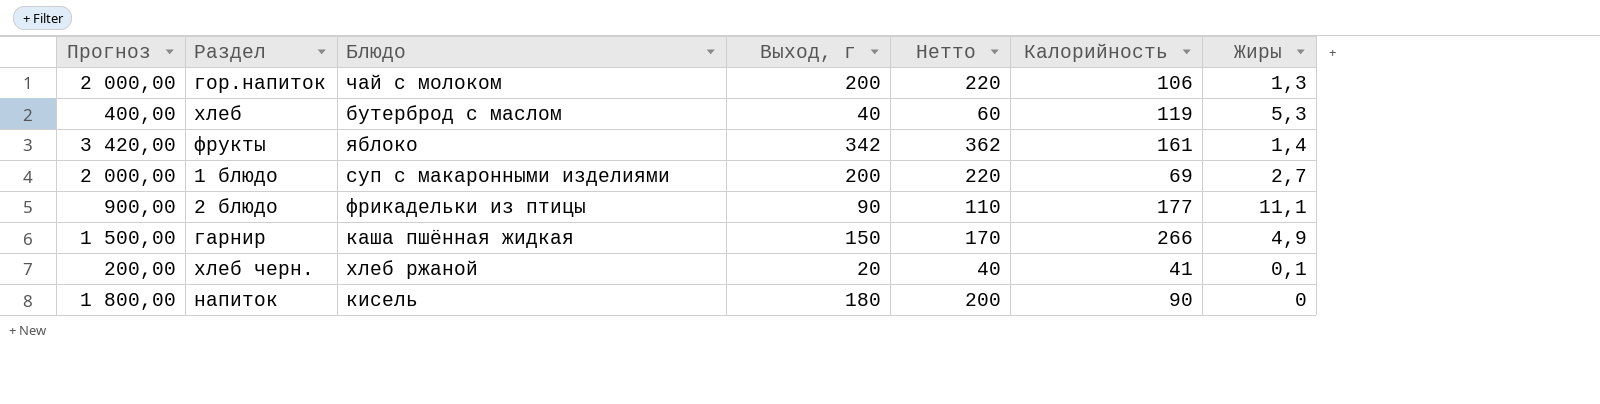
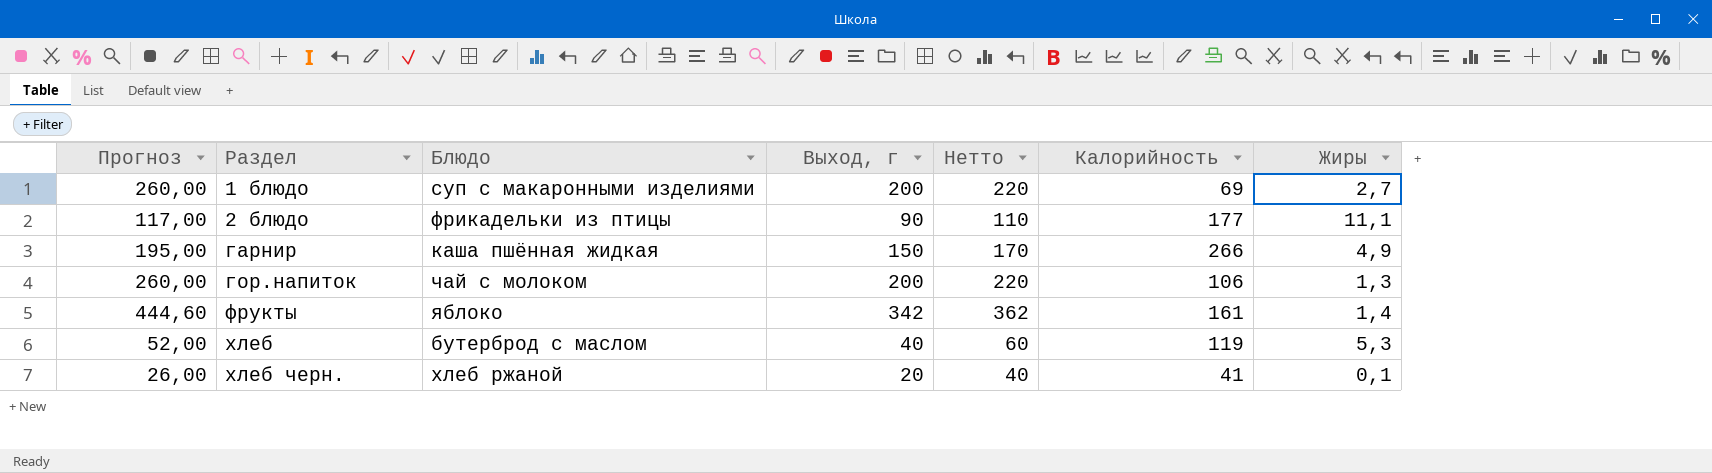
row order: none -> Раздел ascending
column Прогноз | formula: [Выход, г] * 10 -> [Выход, г] * 1,3
row напиток: 1 800,00 | кисель | 180 | 200 | 90 | 0 -> none

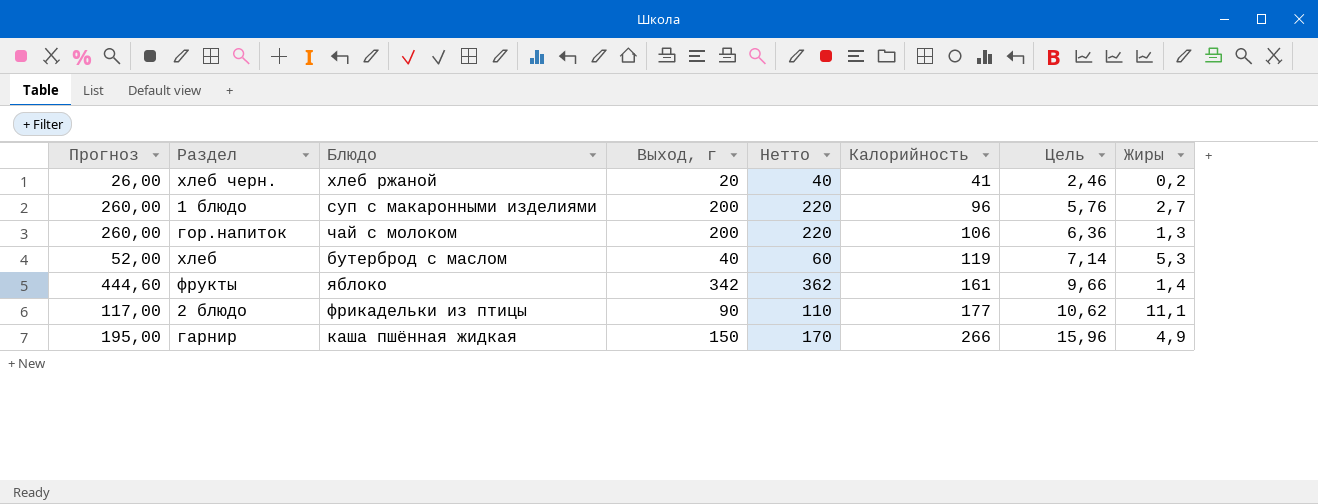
row order: Раздел ascending -> Калорийность ascending
column Цель | formula: none -> [Калорийность] * 0,06
хлеб черн. | Жиры: 0,1 -> 0,2
1 блюдо | Калорийность: 69 -> 96

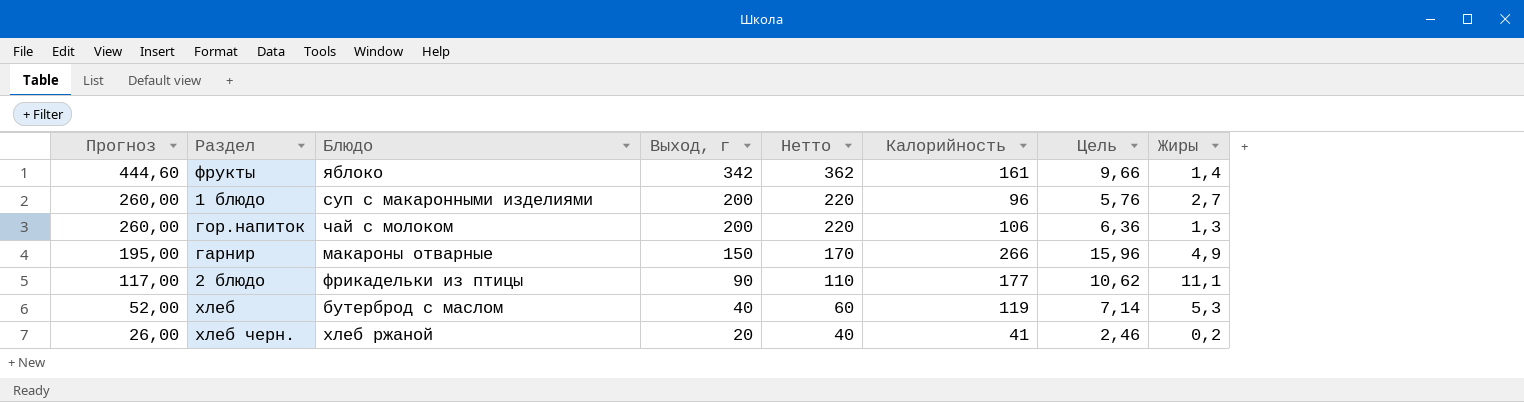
row order: Калорийность ascending -> Прогноз descending
гарнир | Блюдо: каша пшённая жидкая -> макароны отварные

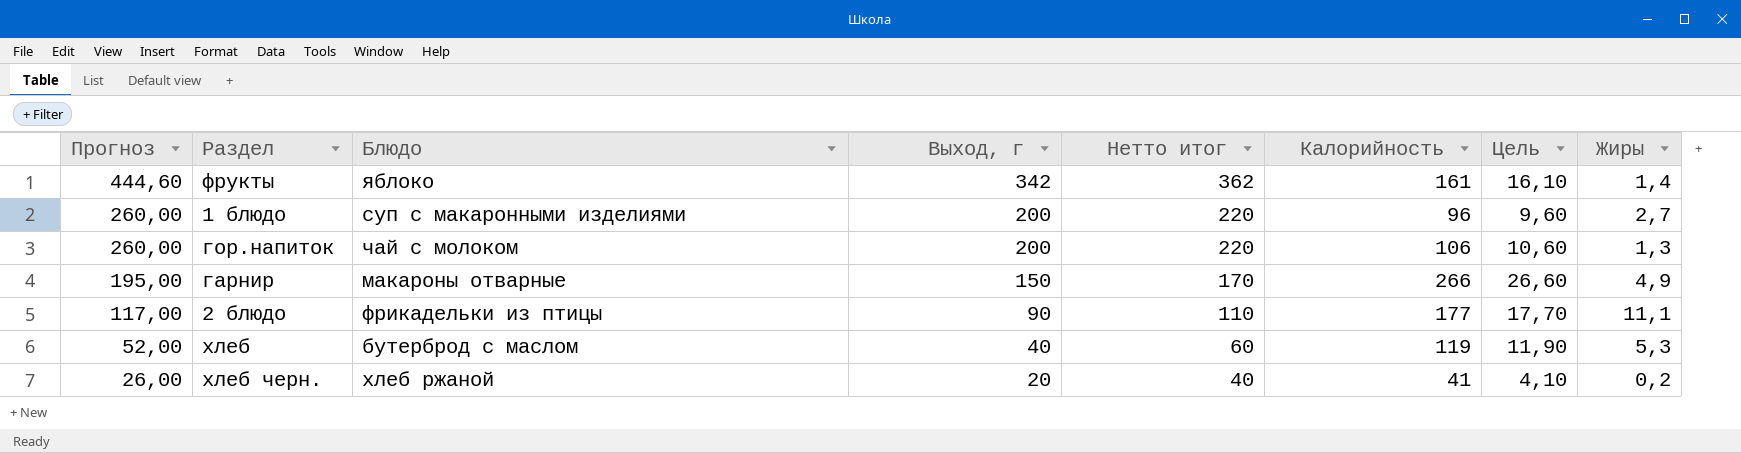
column name: Нетто -> Нетто итог
column Цель | formula: [Калорийность] * 0,06 -> [Калорийность] * 0,1

